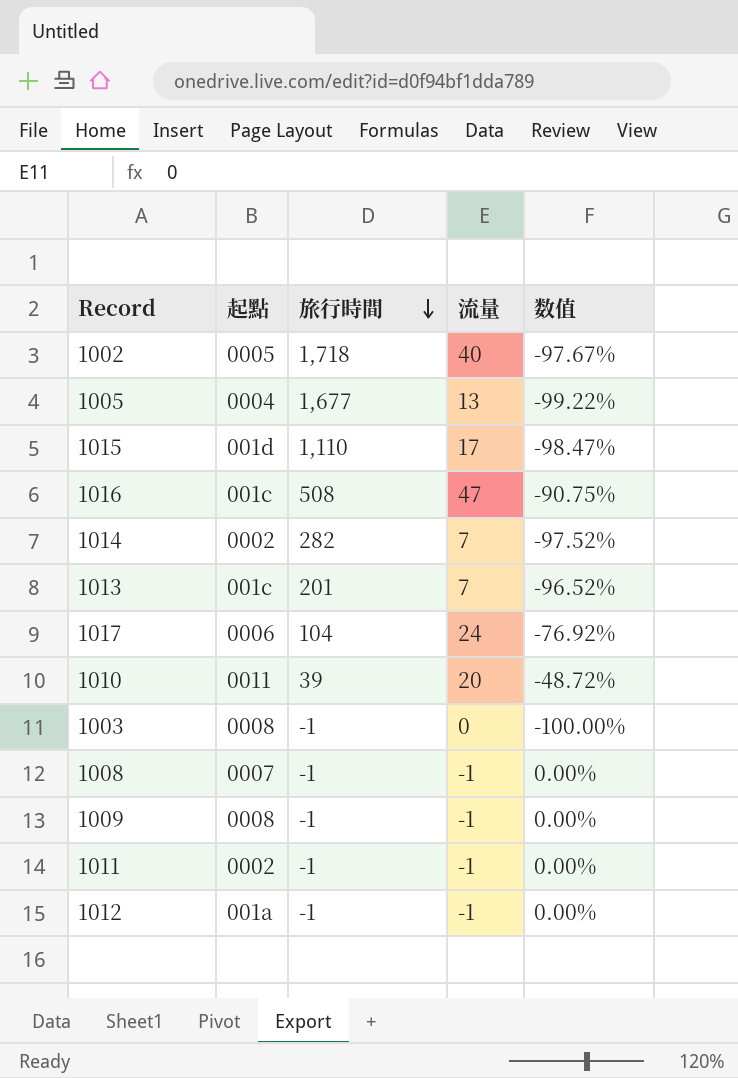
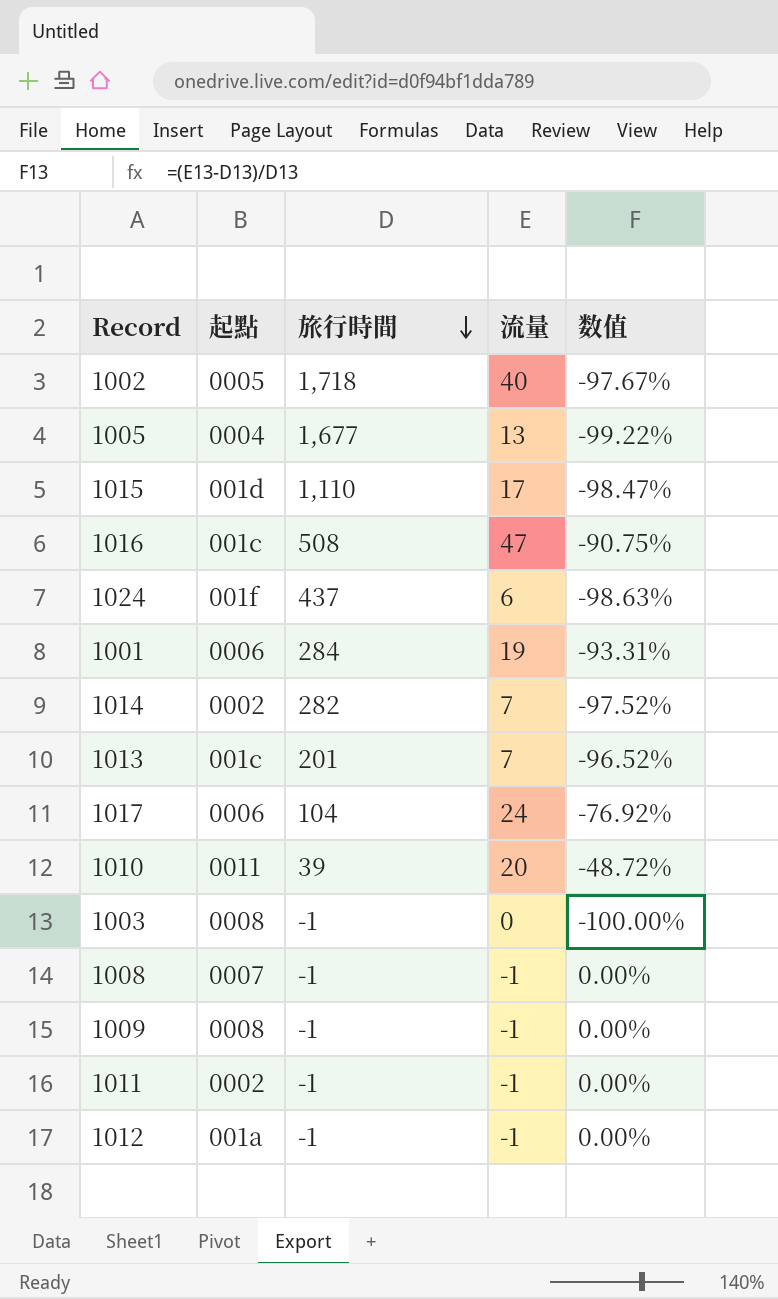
row 1024: none -> 001f | 437 | 6 | -98.63%
row 1001: none -> 0006 | 284 | 19 | -93.31%

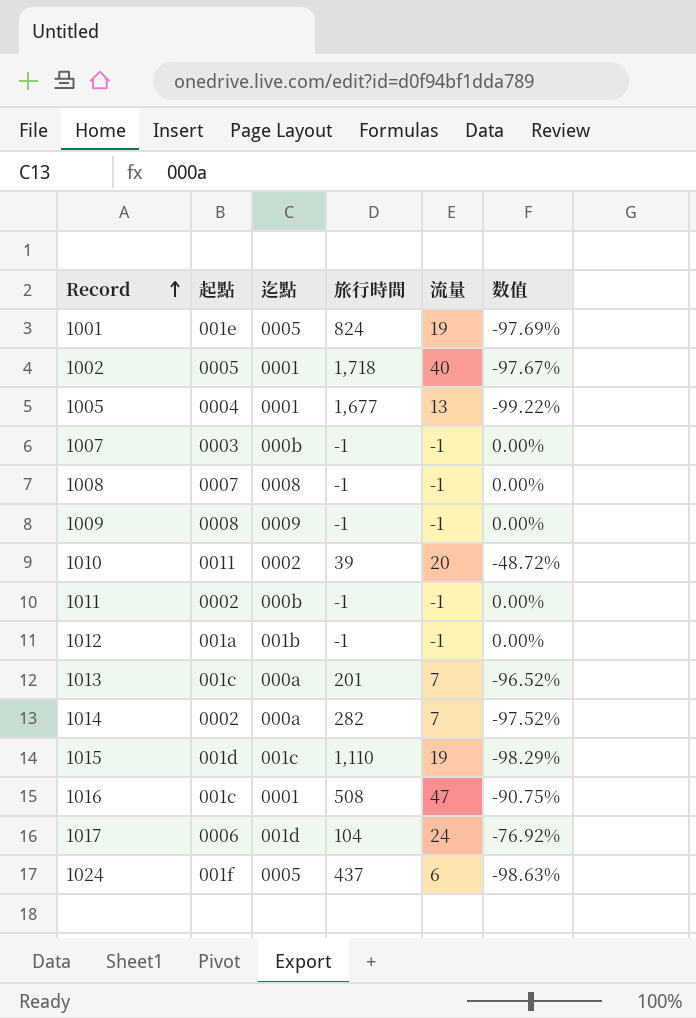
row order: 旅行時間 descending -> Record ascending
column 迄點 | position: none -> 3
row 1003: 0008 | -1 | 0 | -100.00% -> none
1001 | 起點: 0006 -> 001e
1001 | 旅行時間: 284 -> 824
1001 | 数值: -93.31% -> -97.69%
row 1007: none -> 0003 | 000b | -1 | -1 | 0.00%
1015 | 流量: 17 -> 19
1015 | 数值: -98.47% -> -98.29%

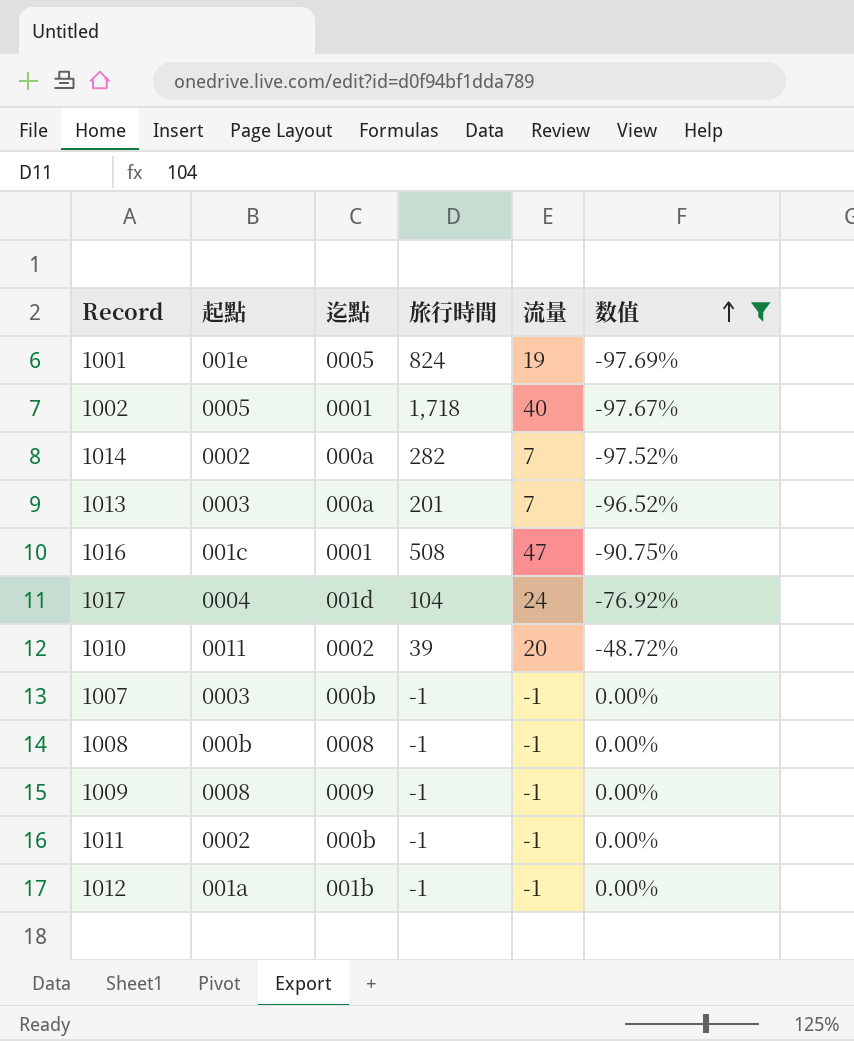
filter: none -> 数值 >= -97.69%
row order: Record ascending -> 数值 ascending
1013 | 起點: 001c -> 0003
1017 | 起點: 0006 -> 0004
1008 | 起點: 0007 -> 000b

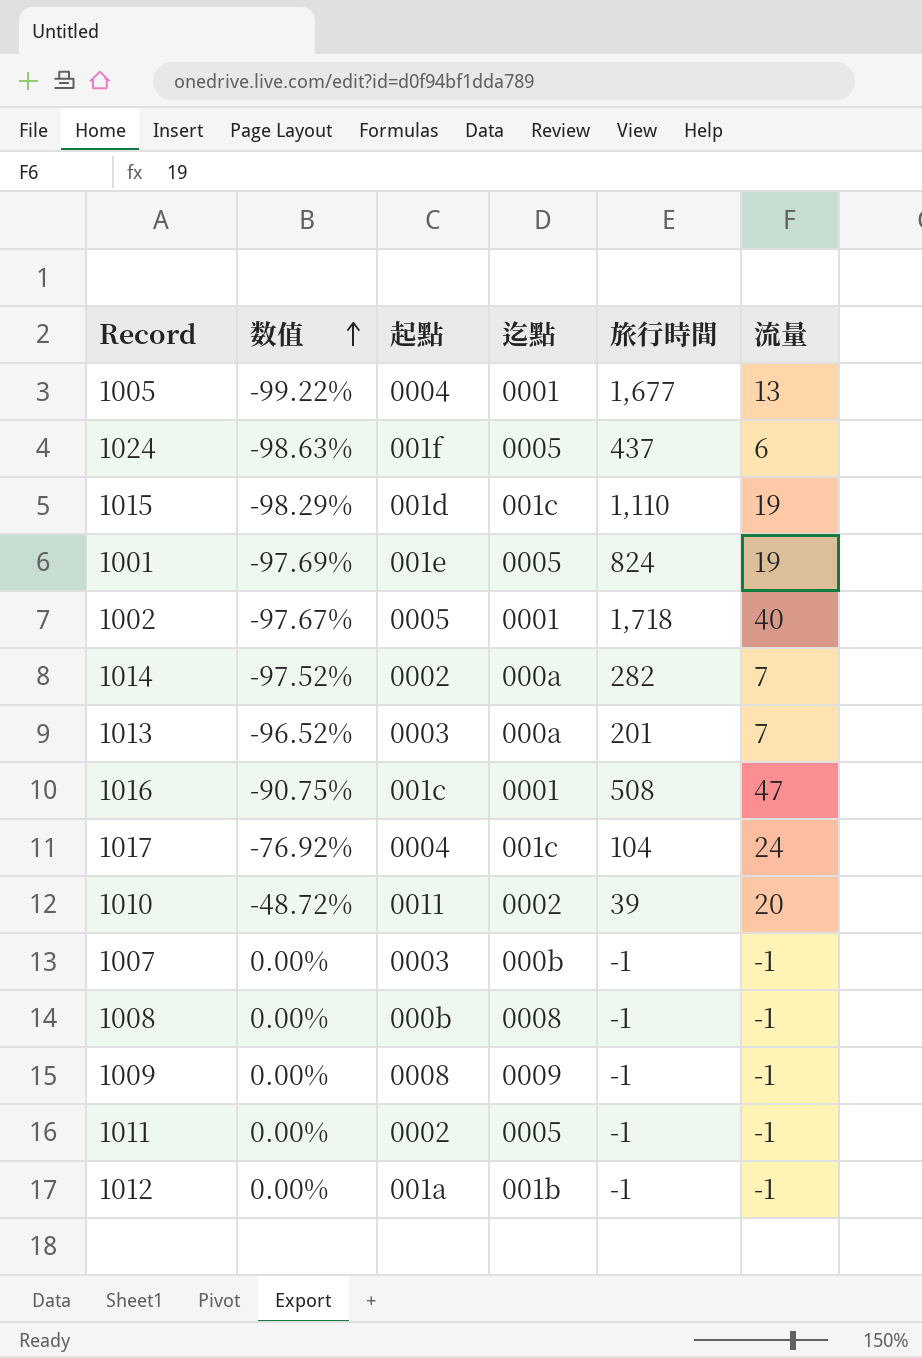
filter: 数值 >= -97.69% -> none
column 数值 | position: 6 -> 2
1017 | 迄點: 001d -> 001c
1011 | 迄點: 000b -> 0005

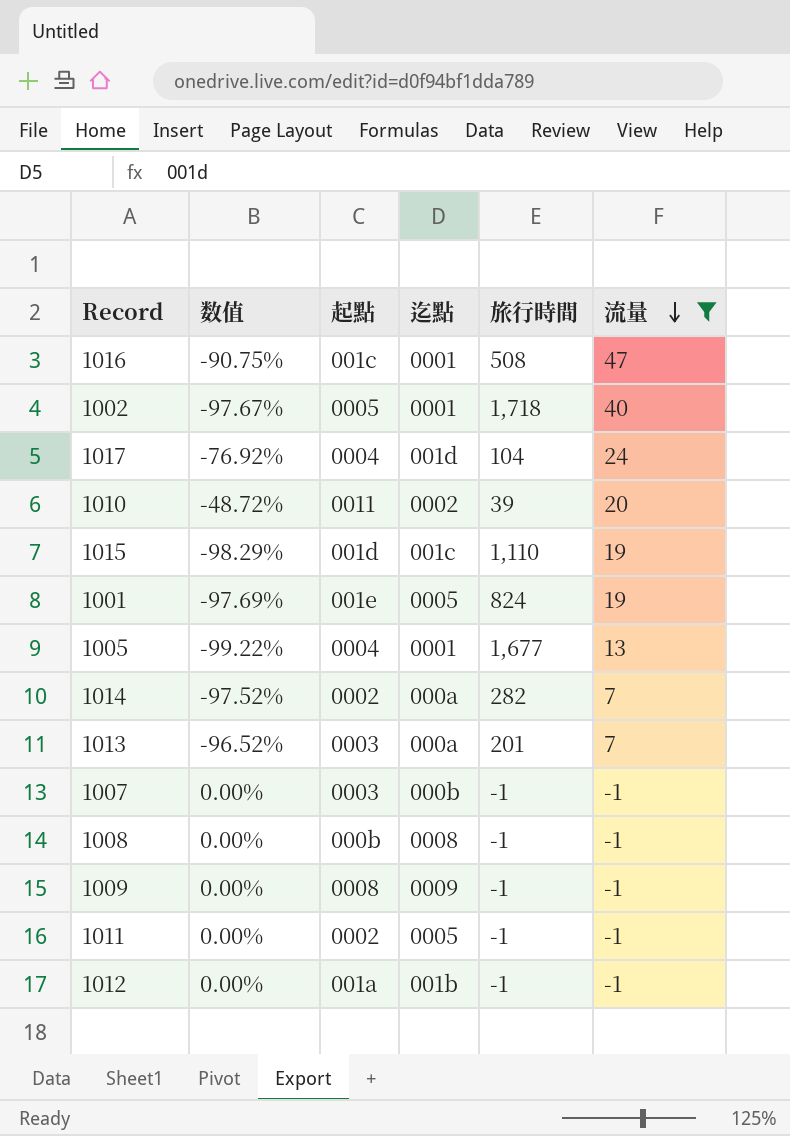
filter: none -> 流量 != 6
row order: 数值 ascending -> 流量 descending
1017 | 迄點: 001c -> 001d

